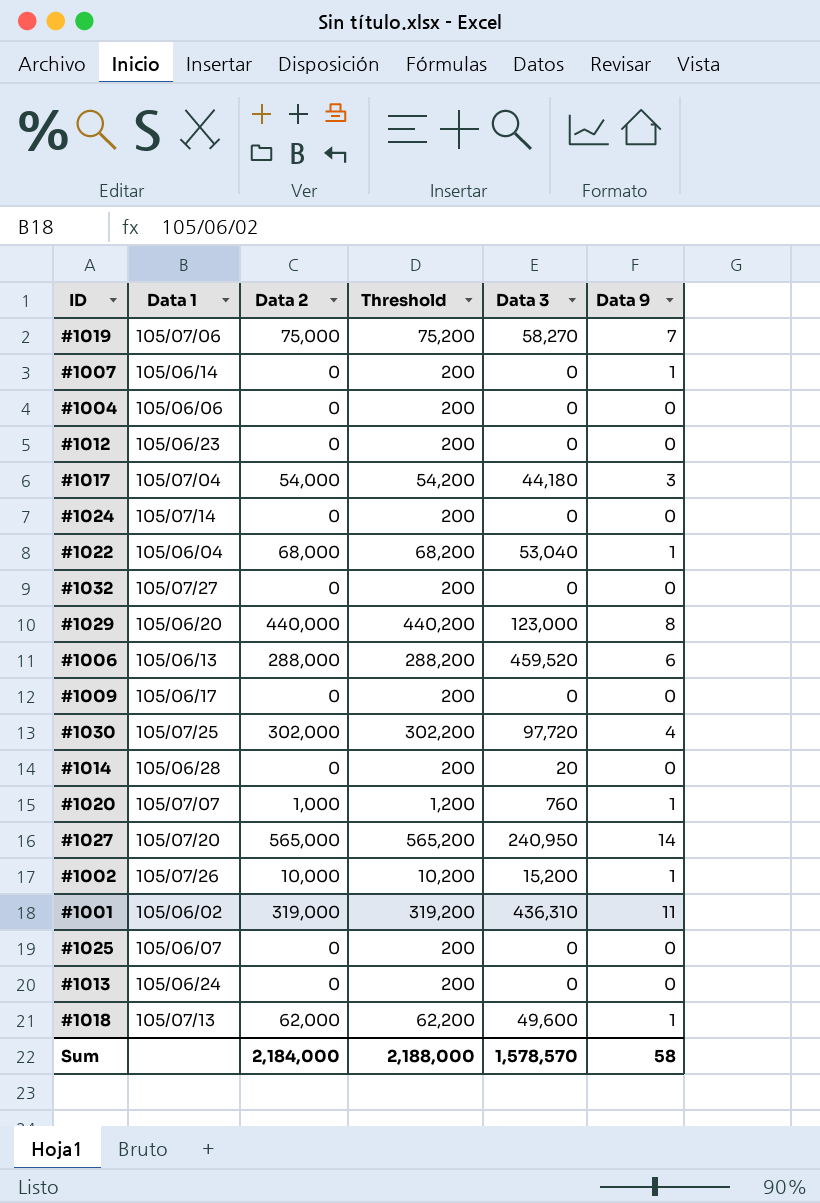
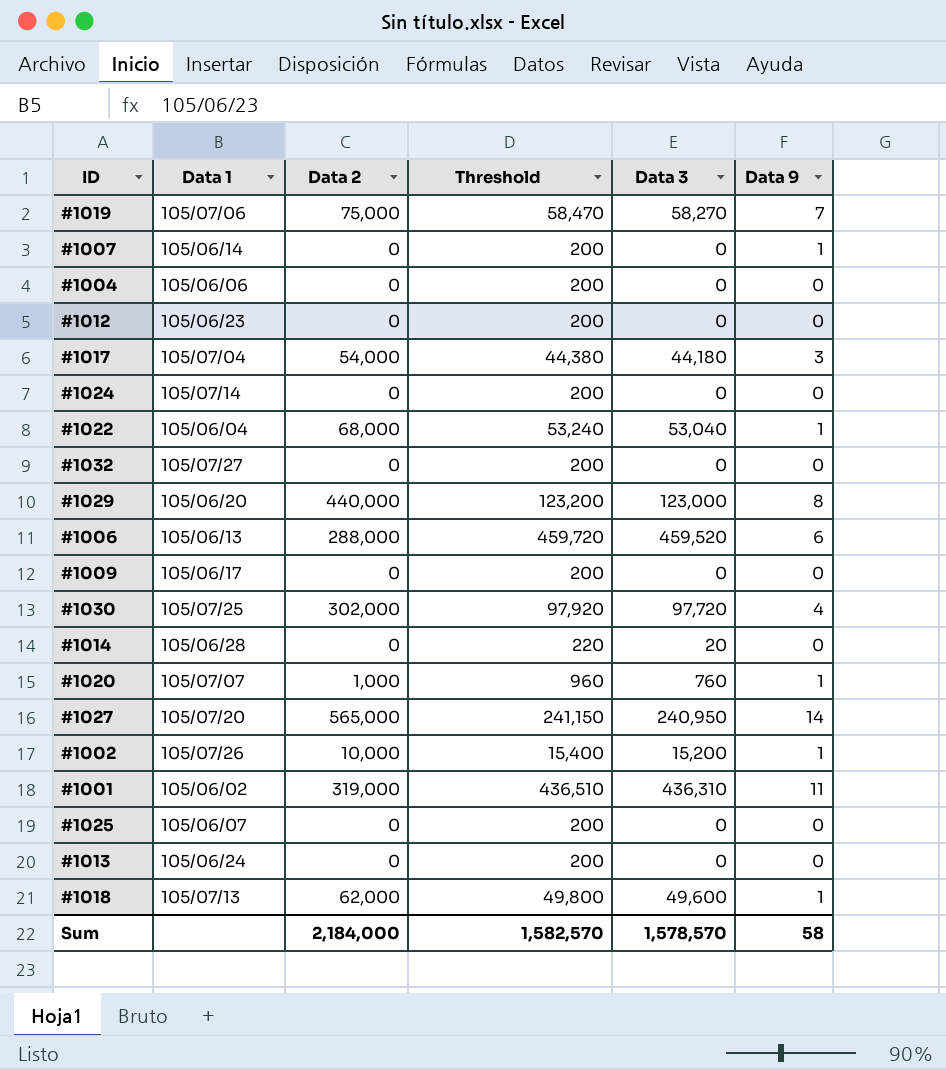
column Threshold | formula: [Data 2] + 200 -> [Data 3] + 200
Sum | Threshold: 2,188,000 -> 1,582,570

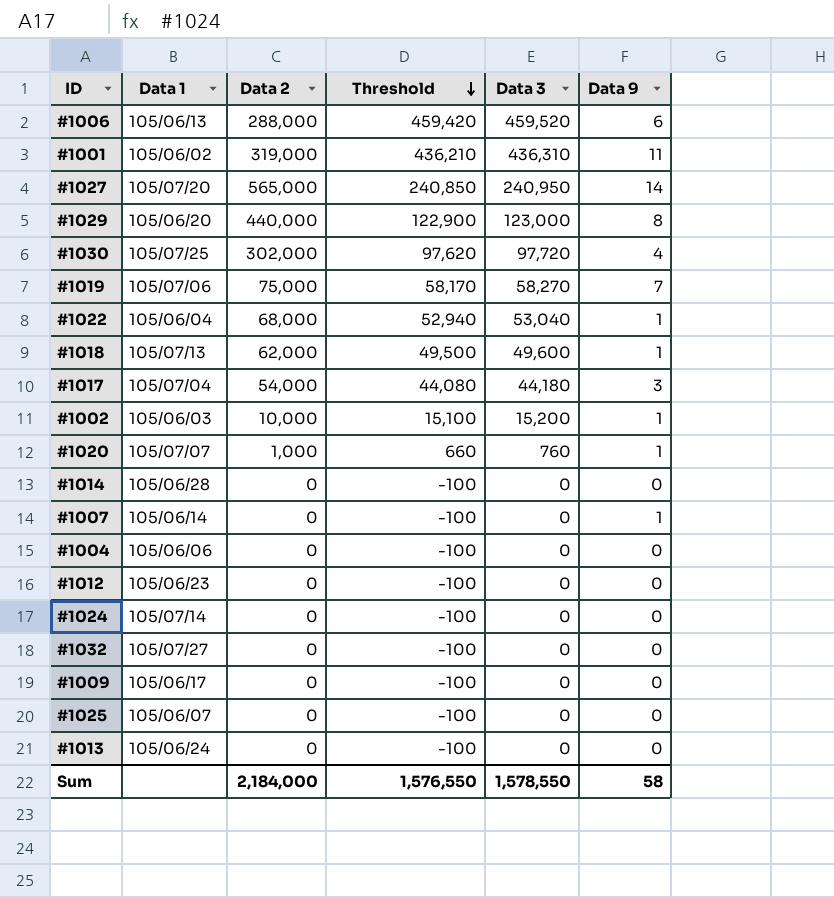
row order: none -> Threshold descending
column Threshold | formula: [Data 3] + 200 -> [Data 3] - 100
#1002 | Data 1: 105/07/26 -> 105/06/03
#1014 | Data 3: 20 -> 0
Sum | Threshold: 1,582,570 -> 1,576,550
Sum | Data 3: 1,578,570 -> 1,578,550

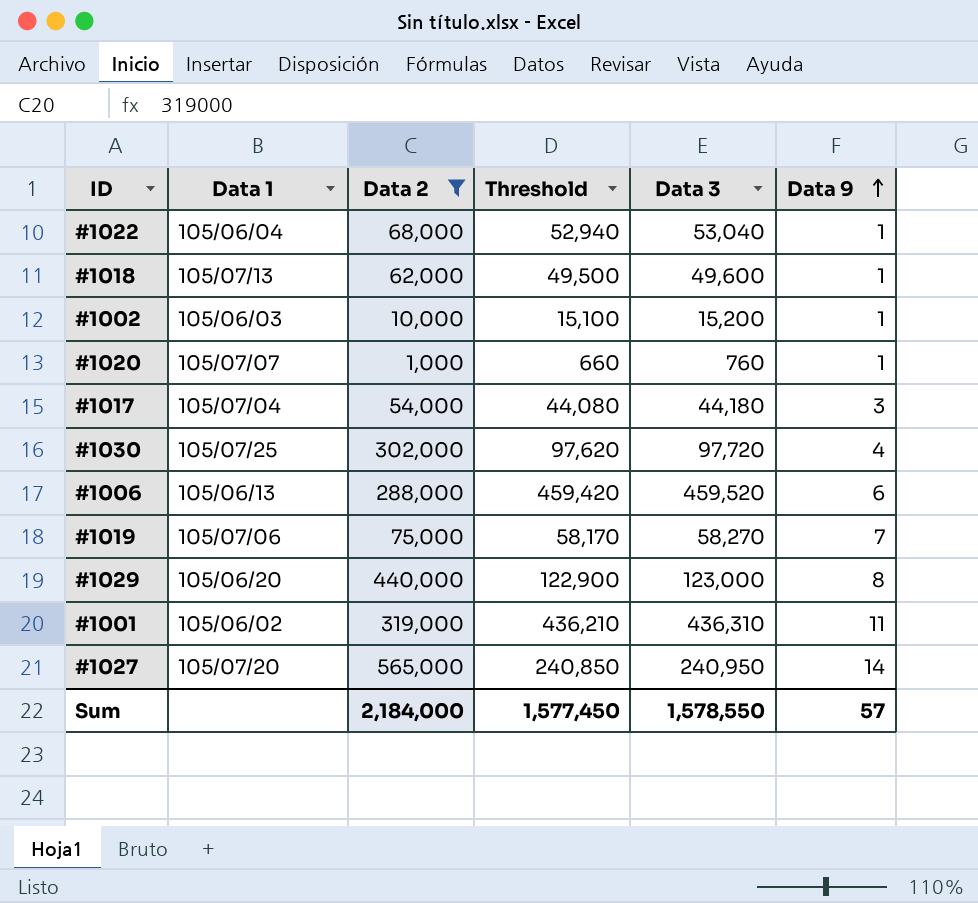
filter: none -> Data 2 != 0
row order: Threshold descending -> Data 9 ascending
Sum | Threshold: 1,576,550 -> 1,577,450
Sum | Data 9: 58 -> 57

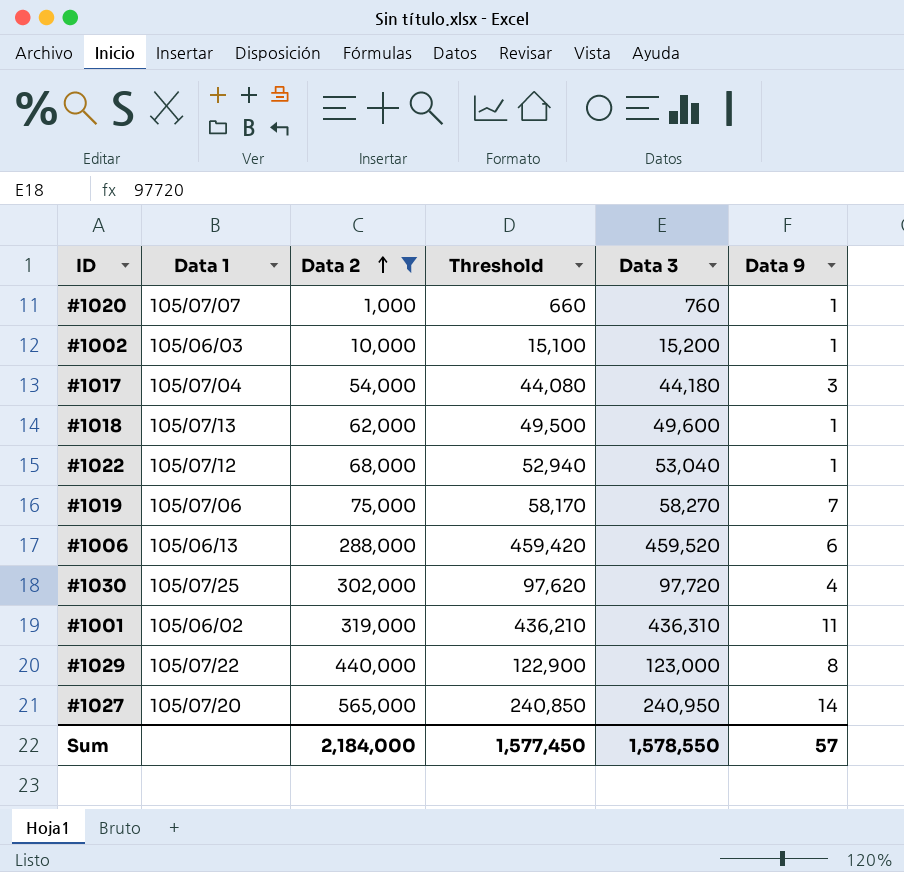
row order: Data 9 ascending -> Data 2 ascending
#1022 | Data 1: 105/06/04 -> 105/07/12
#1029 | Data 1: 105/06/20 -> 105/07/22

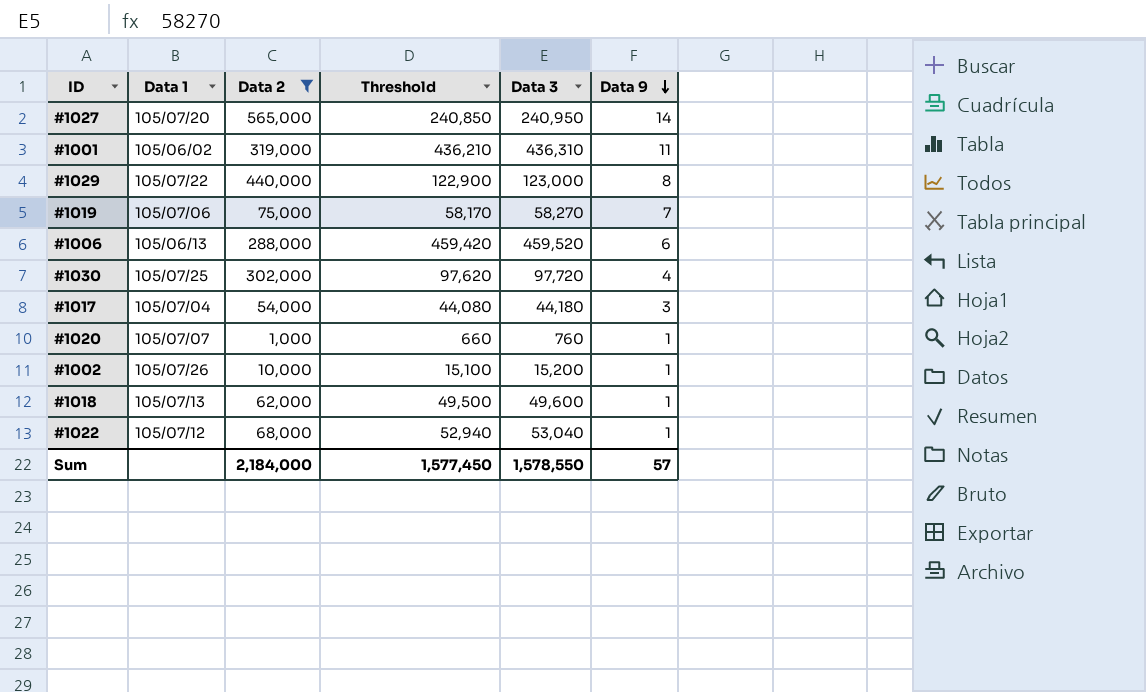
row order: Data 2 ascending -> Data 9 descending
#1002 | Data 1: 105/06/03 -> 105/07/26

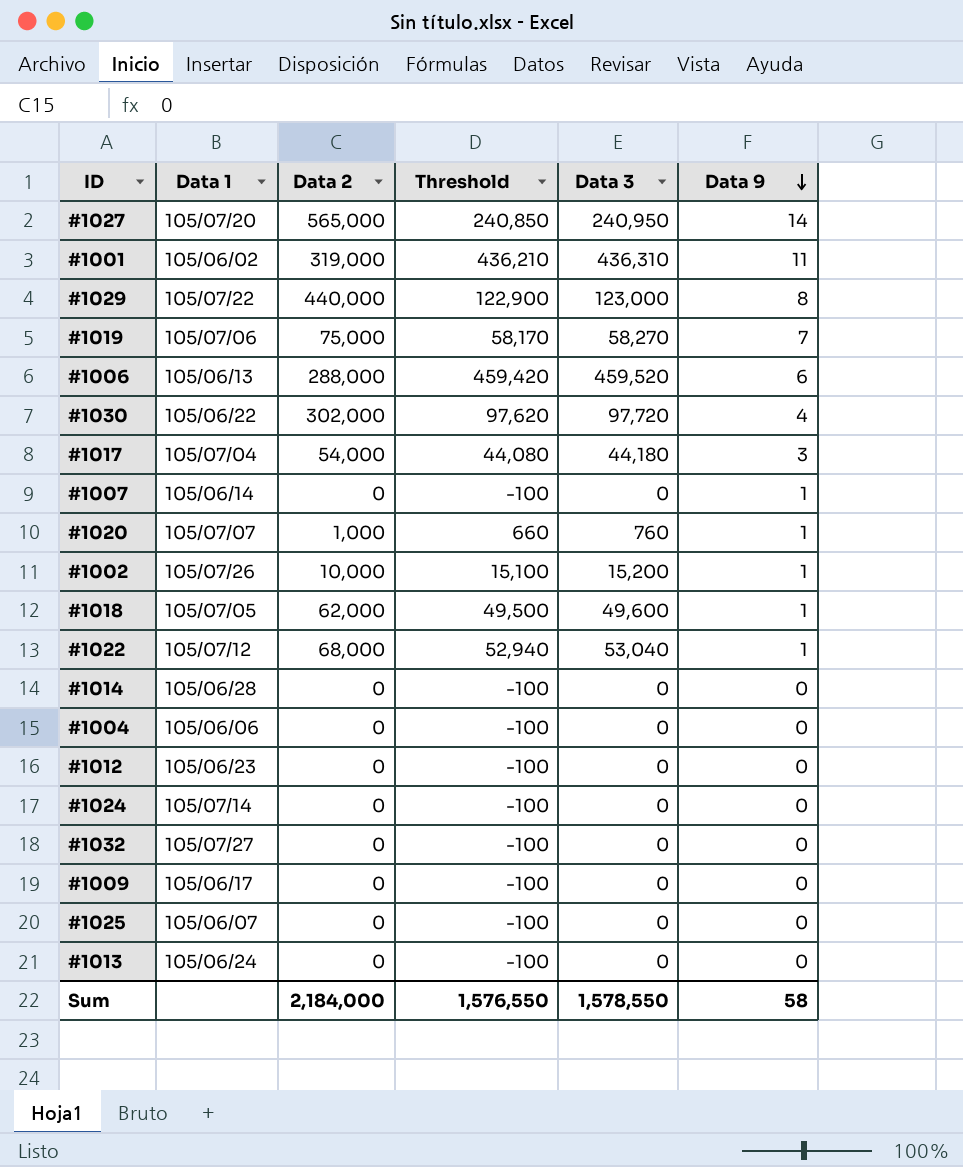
filter: Data 2 != 0 -> none
#1030 | Data 1: 105/07/25 -> 105/06/22
#1018 | Data 1: 105/07/13 -> 105/07/05
Sum | Threshold: 1,577,450 -> 1,576,550
Sum | Data 9: 57 -> 58

